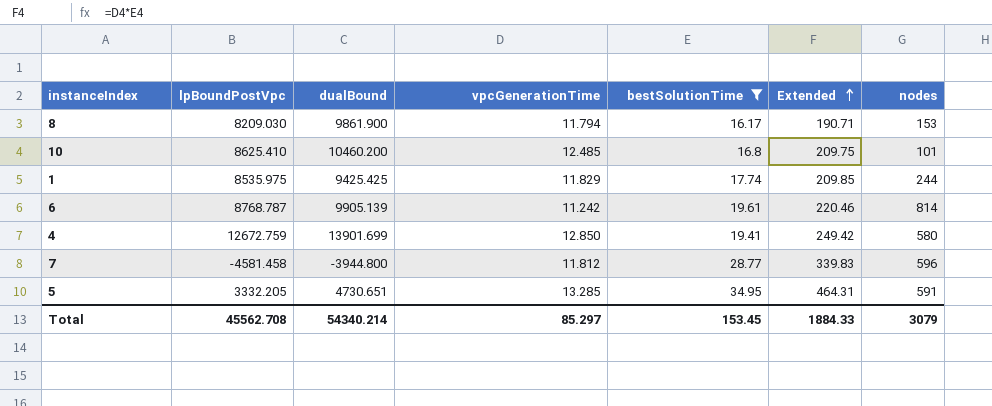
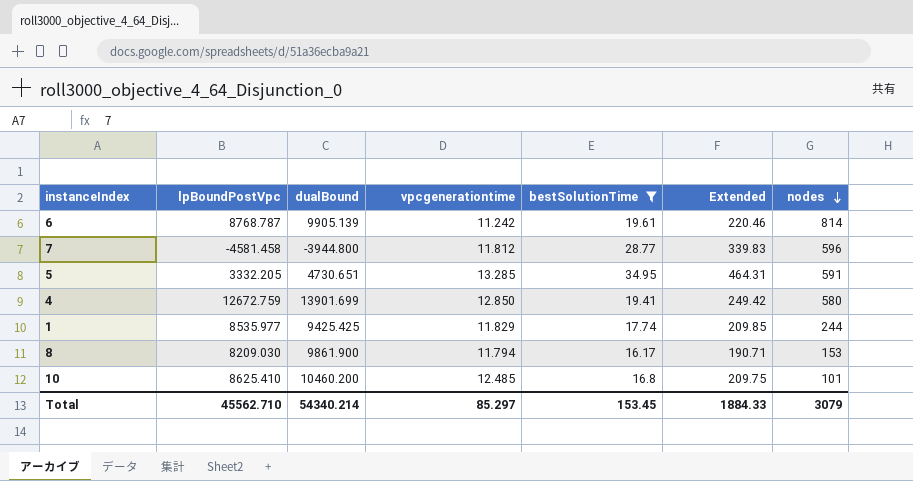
row order: Extended ascending -> nodes descending
column name: vpcGenerationTime -> vpcgenerationtime
1 | lpBoundPostVpc: 8535.975 -> 8535.977
Total | lpBoundPostVpc: 45562.708 -> 45562.710

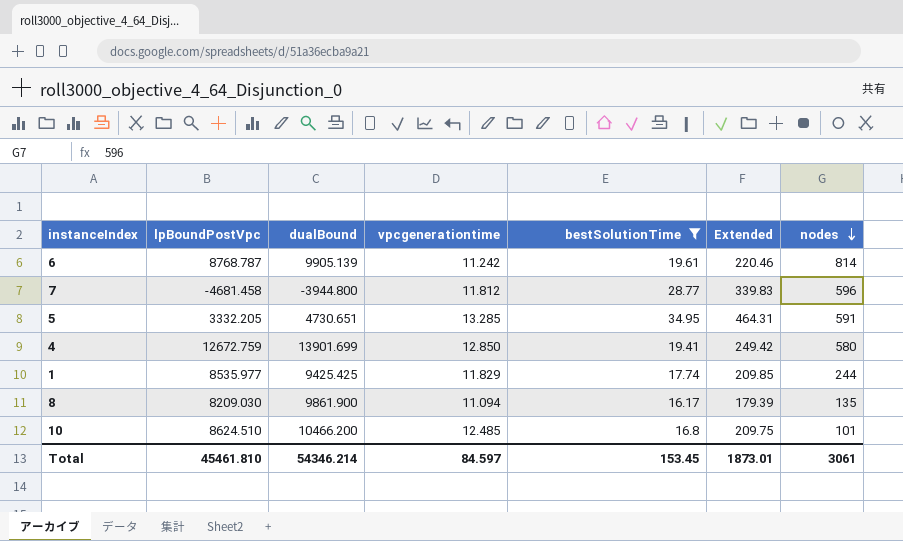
7 | lpBoundPostVpc: -4581.458 -> -4681.458
8 | vpcgenerationtime: 11.794 -> 11.094
8 | Extended: 190.71 -> 179.39
8 | nodes: 153 -> 135
10 | lpBoundPostVpc: 8625.410 -> 8624.510
10 | dualBound: 10460.200 -> 10466.200
Total | lpBoundPostVpc: 45562.710 -> 45461.810
Total | dualBound: 54340.214 -> 54346.214
Total | vpcgenerationtime: 85.297 -> 84.597
Total | Extended: 1884.33 -> 1873.01
Total | nodes: 3079 -> 3061

